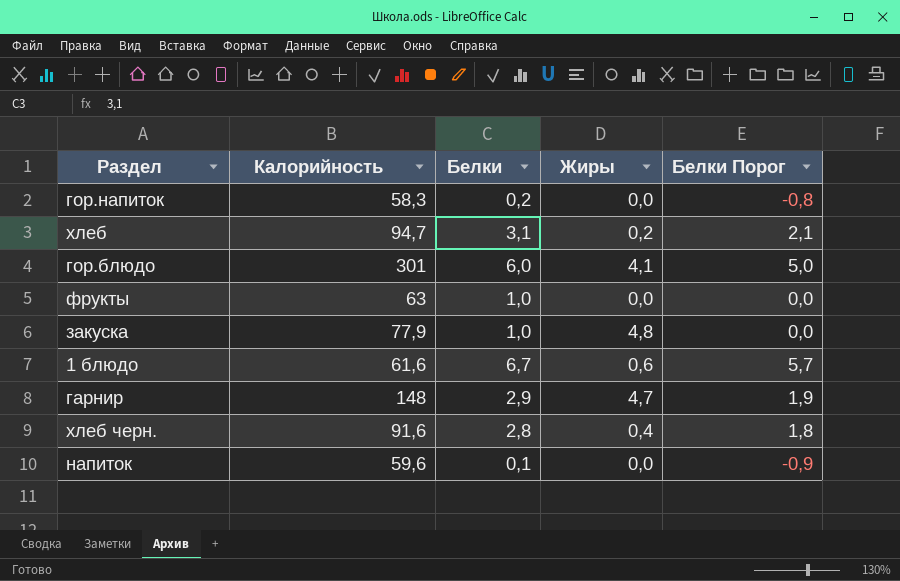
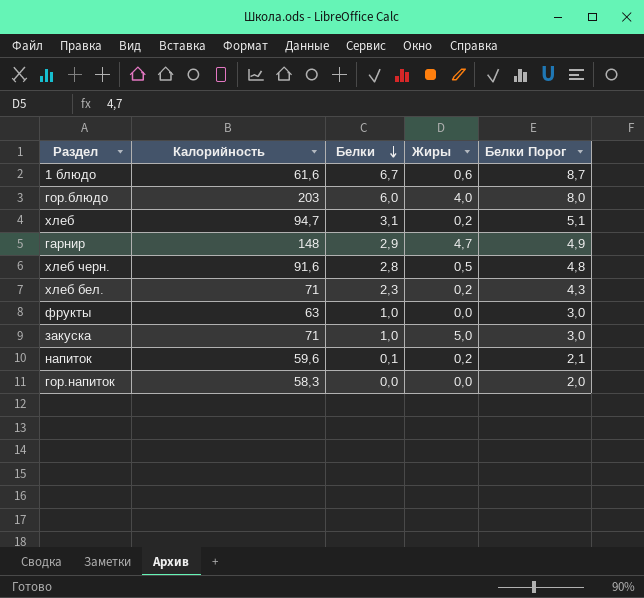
row order: none -> Белки descending
column Белки Порог | formula: [Белки] - 1 -> [Белки] + 2
гор.блюдо | Калорийность: 301 -> 203
гор.блюдо | Жиры: 4,1 -> 4,0
хлеб черн. | Жиры: 0,4 -> 0,5
row хлеб бел.: none -> 71 | 2,3 | 0,2 | 4,3
закуска | Калорийность: 77,9 -> 71
закуска | Жиры: 4,8 -> 5,0
напиток | Жиры: 0,0 -> 0,2
гор.напиток | Белки: 0,2 -> 0,0

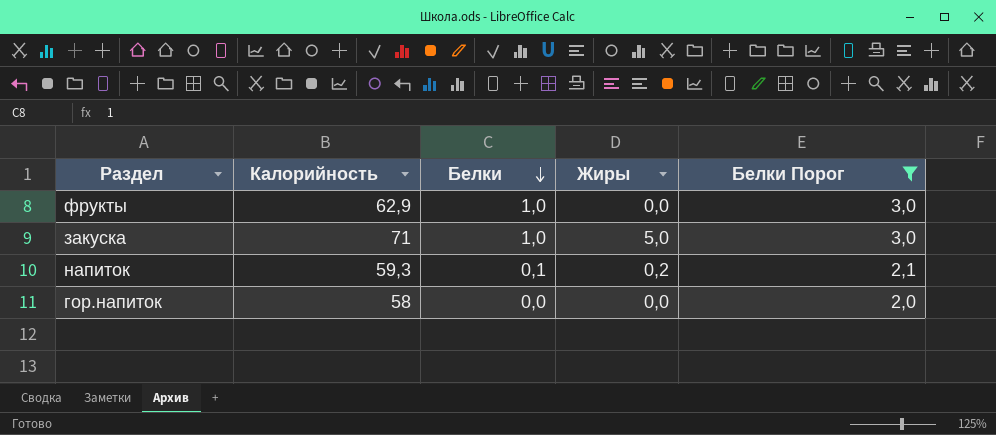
filter: none -> Белки Порог <= 3,0
фрукты | Калорийность: 63 -> 62,9
напиток | Калорийность: 59,6 -> 59,3
гор.напиток | Калорийность: 58,3 -> 58

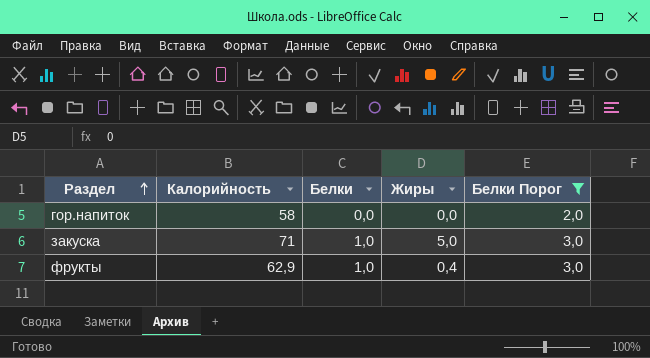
row order: Белки descending -> Раздел ascending
row напиток: 59,3 | 0,1 | 0,2 | 2,1 -> none
фрукты | Жиры: 0,0 -> 0,4

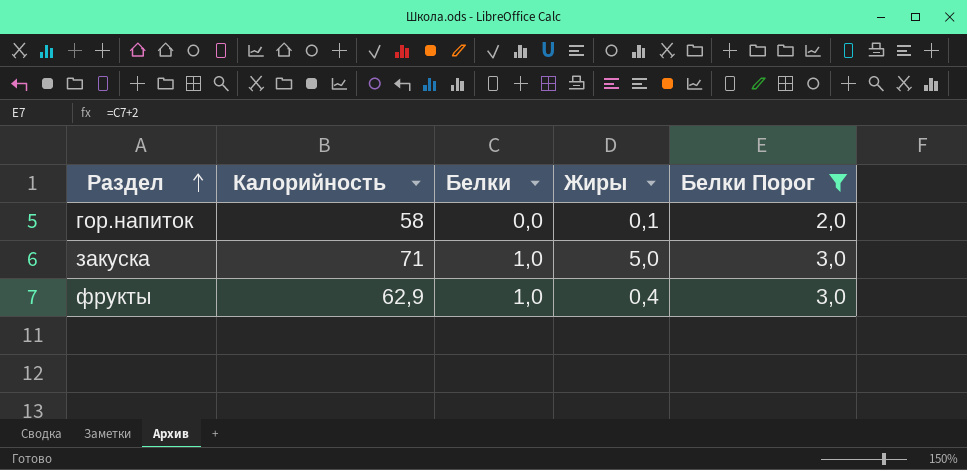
гор.напиток | Жиры: 0,0 -> 0,1

